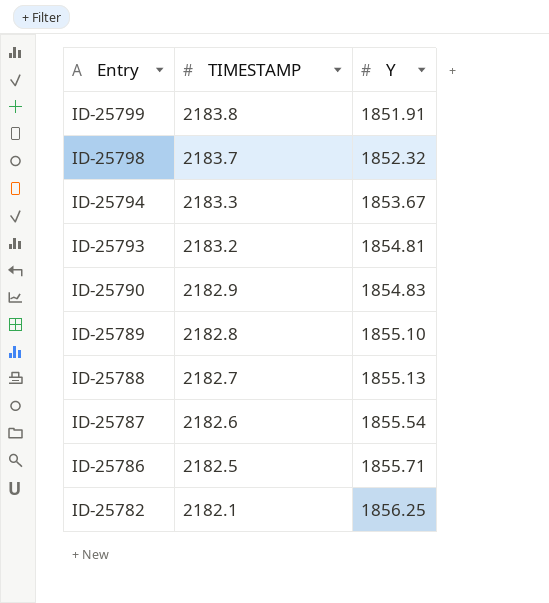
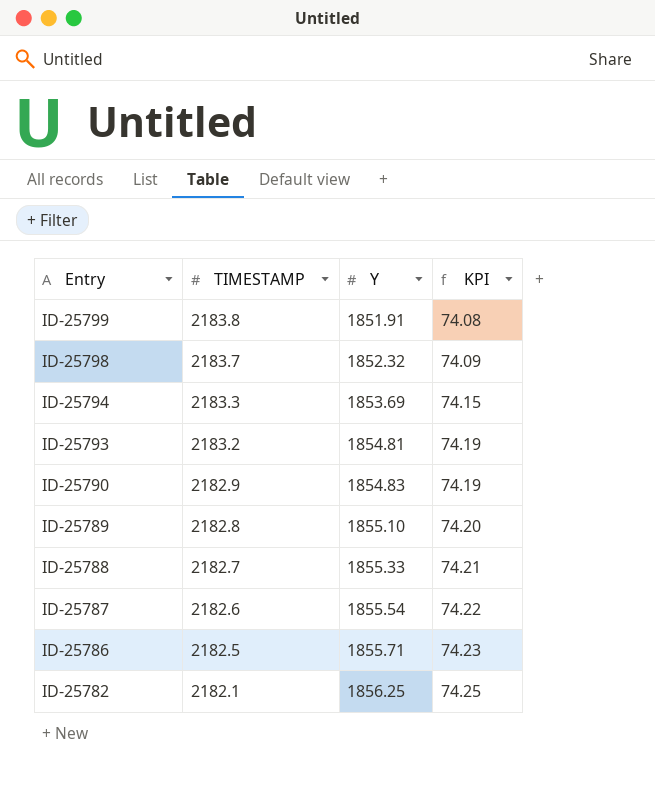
column KPI | formula: none -> [Y] * 0.04
ID-25794 | Y: 1853.67 -> 1853.69
ID-25788 | Y: 1855.13 -> 1855.33

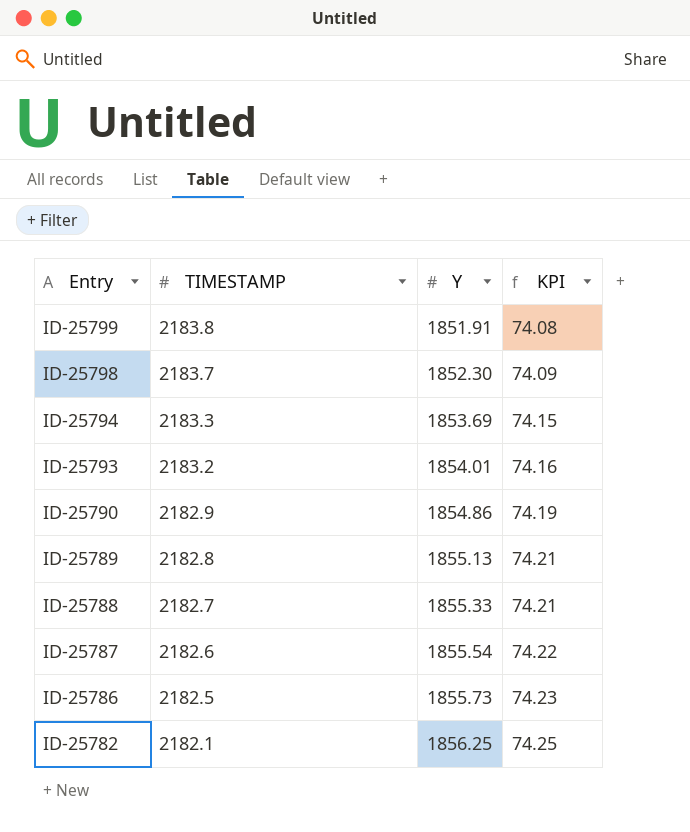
ID-25798 | Y: 1852.32 -> 1852.30
ID-25793 | Y: 1854.81 -> 1854.01
ID-25793 | KPI: 74.19 -> 74.16
ID-25790 | Y: 1854.83 -> 1854.86
ID-25789 | Y: 1855.10 -> 1855.13
ID-25789 | KPI: 74.20 -> 74.21
ID-25786 | Y: 1855.71 -> 1855.73

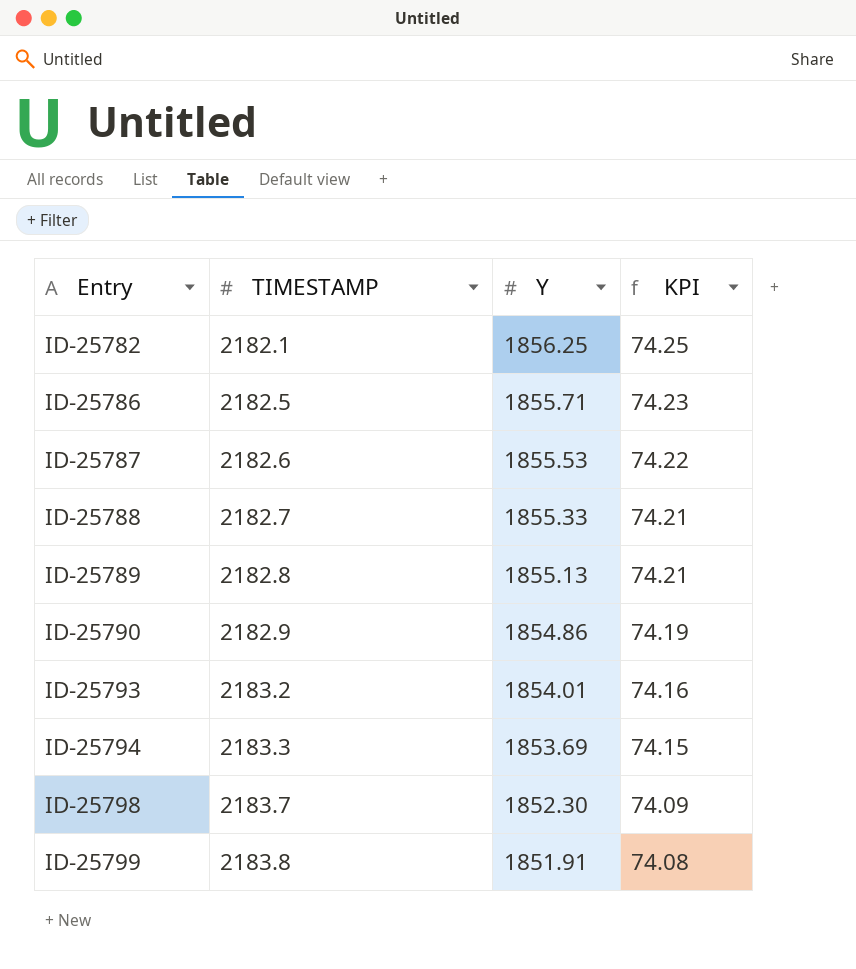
row order: Entry descending -> Entry ascending
ID-25786 | Y: 1855.73 -> 1855.71
ID-25787 | Y: 1855.54 -> 1855.53

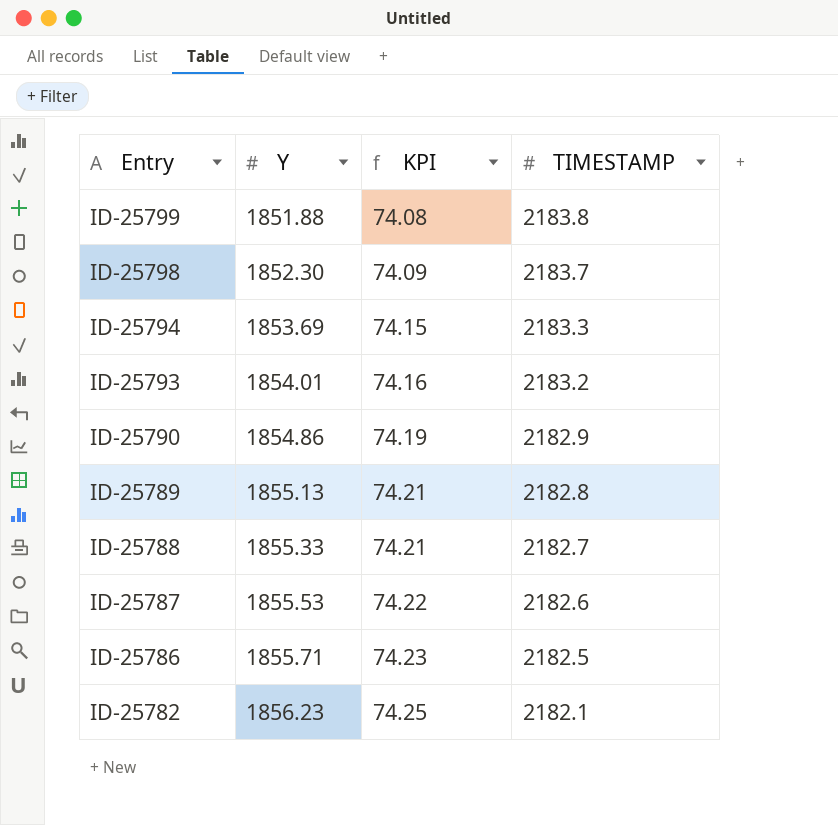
row order: Entry ascending -> Entry descending
column TIMESTAMP | position: 2 -> 4
ID-25799 | Y: 1851.91 -> 1851.88
ID-25782 | Y: 1856.25 -> 1856.23

